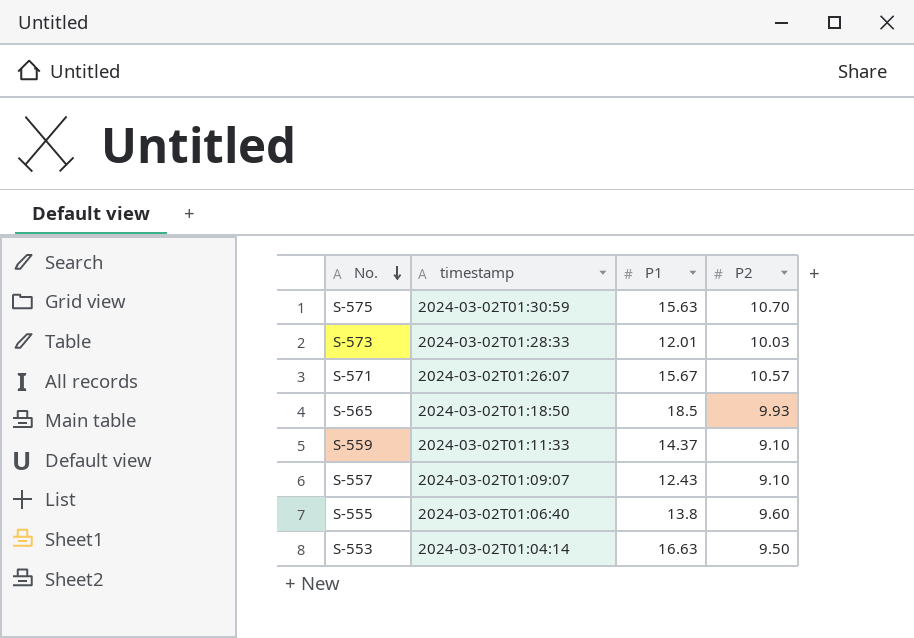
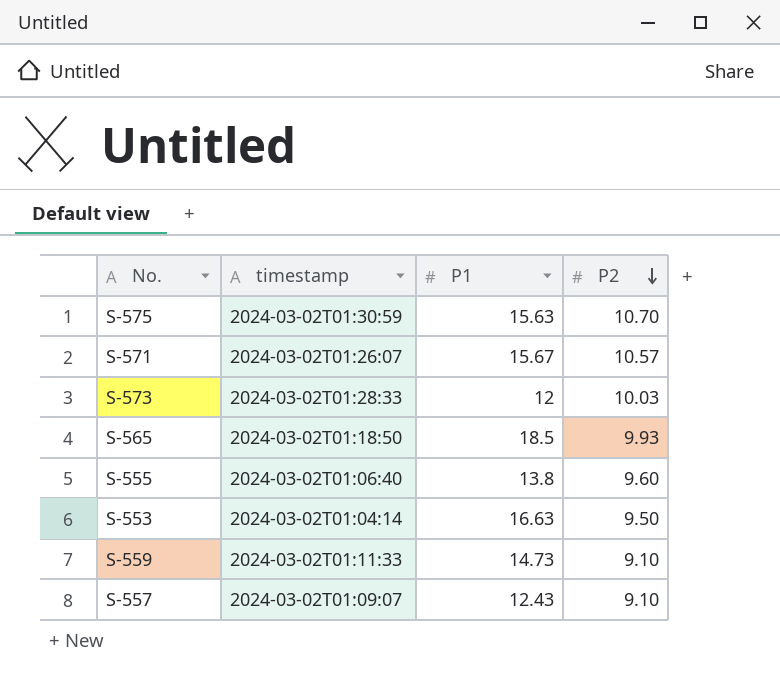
row order: No. descending -> P2 descending
S-573 | P1: 12.01 -> 12
S-559 | P1: 14.37 -> 14.73

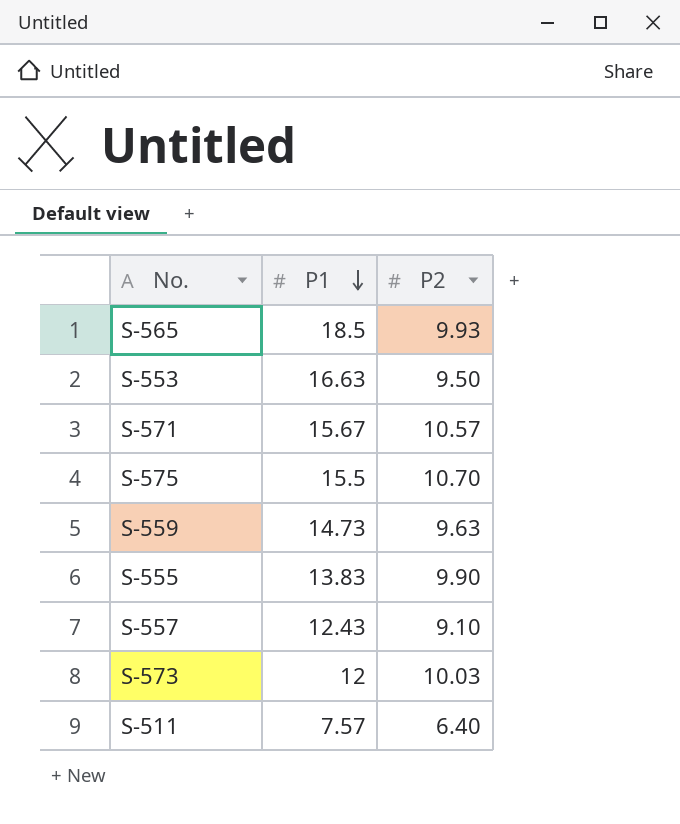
row order: P2 descending -> P1 descending
column timestamp | position: 2 -> none
S-575 | P1: 15.63 -> 15.5
S-559 | P2: 9.10 -> 9.63
S-555 | P1: 13.8 -> 13.83
S-555 | P2: 9.60 -> 9.90
row S-511: none -> 7.57 | 6.40

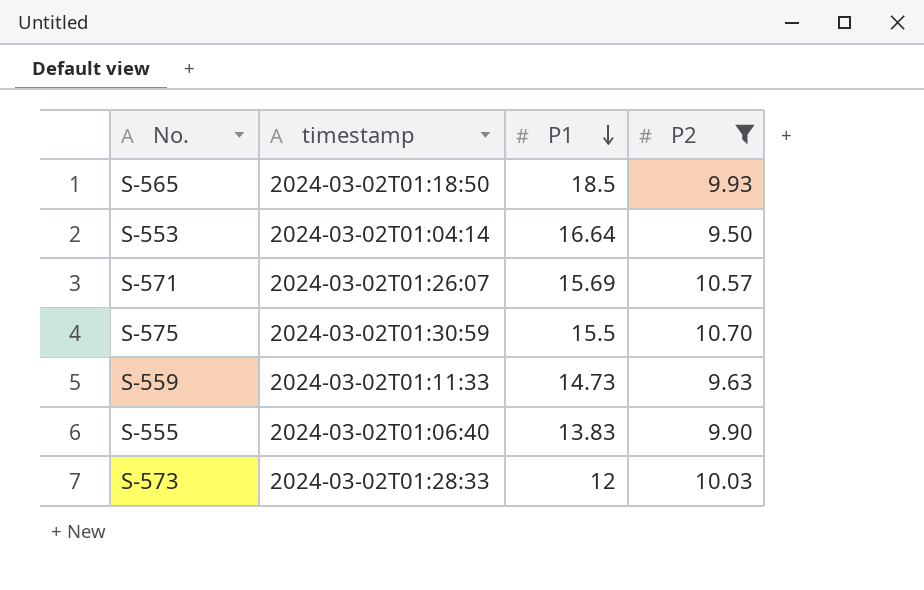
filter: none -> P2 >= 9.50
column timestamp | position: none -> 2
S-553 | P1: 16.63 -> 16.64
S-571 | P1: 15.67 -> 15.69

